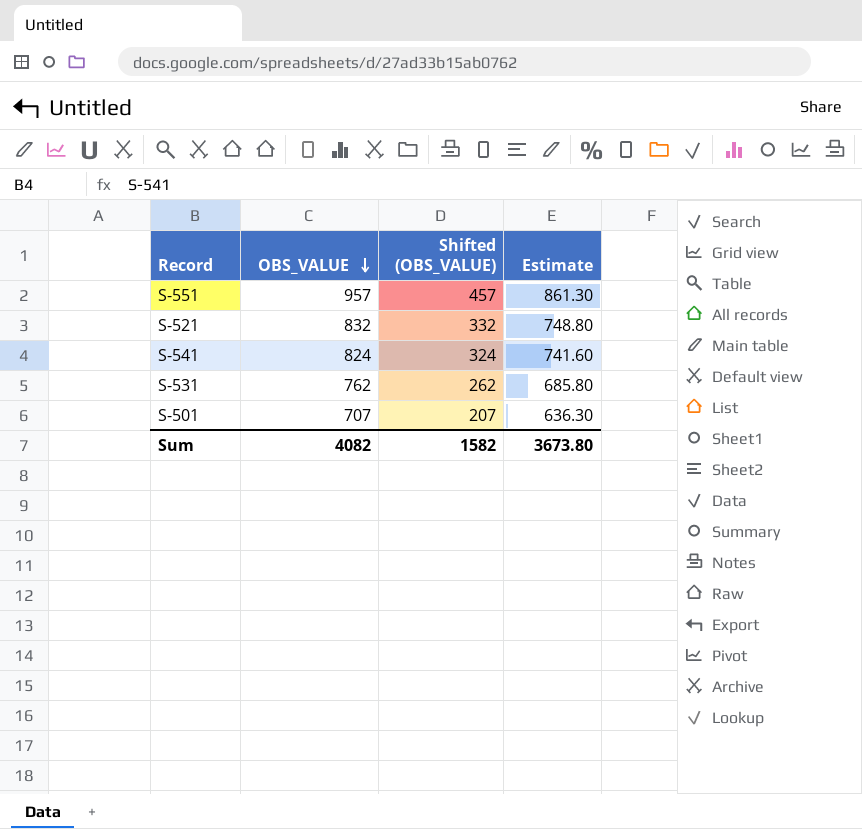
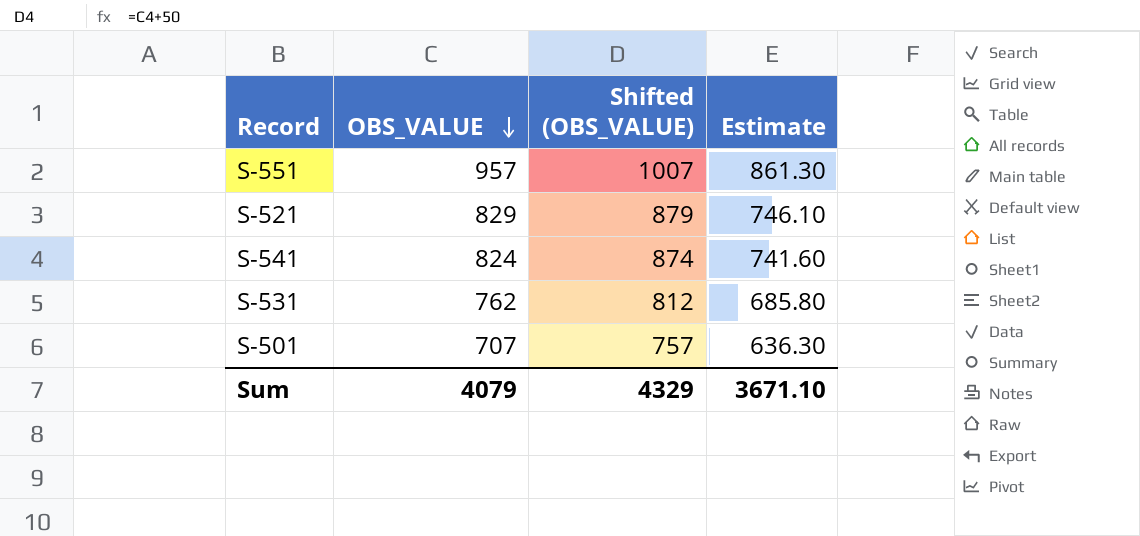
column Shifted (OBS_VALUE) | formula: [OBS_VALUE] - 500 -> [OBS_VALUE] + 50
S-521 | OBS_VALUE: 832 -> 829
S-521 | Estimate: 748.80 -> 746.10
Sum | OBS_VALUE: 4082 -> 4079
Sum | Shifted (OBS_VALUE): 1582 -> 4329
Sum | Estimate: 3673.80 -> 3671.10

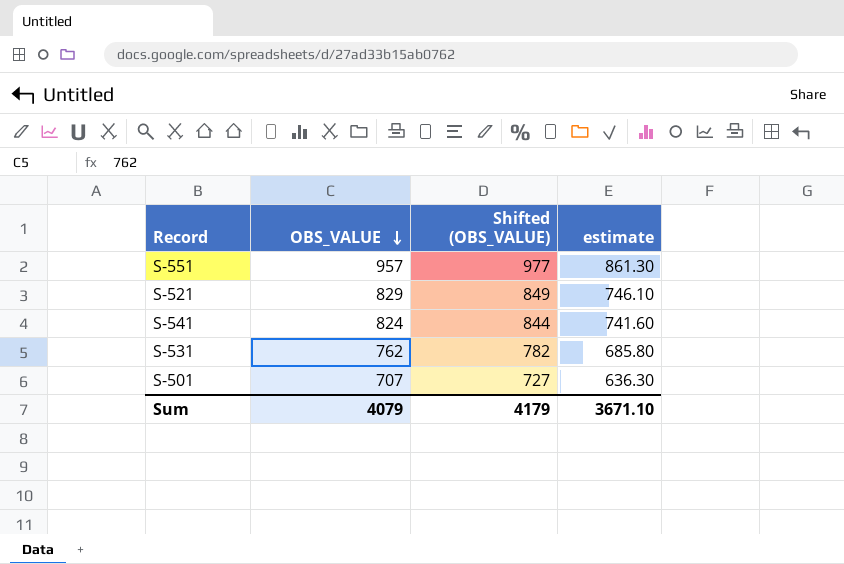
column Shifted (OBS_VALUE) | formula: [OBS_VALUE] + 50 -> [OBS_VALUE] + 20
column name: Estimate -> estimate
Sum | Shifted (OBS_VALUE): 4329 -> 4179

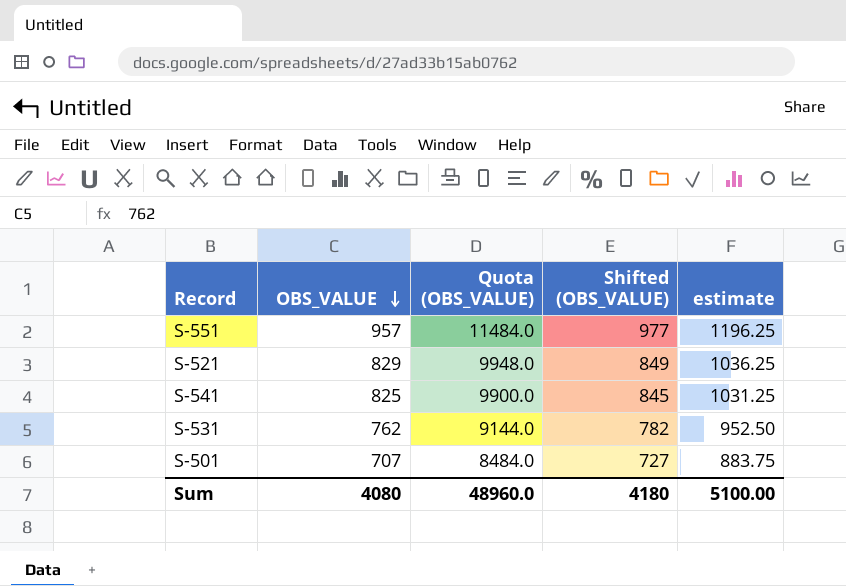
column Quota (OBS_VALUE) | formula: none -> [OBS_VALUE] * 12
column estimate | formula: [OBS_VALUE] * 0.9 -> [OBS_VALUE] * 1.25
S-541 | OBS_VALUE: 824 -> 825
S-541 | Shifted (OBS_VALUE): 844 -> 845
Sum | OBS_VALUE: 4079 -> 4080
Sum | Shifted (OBS_VALUE): 4179 -> 4180
Sum | estimate: 3671.10 -> 5100.00

